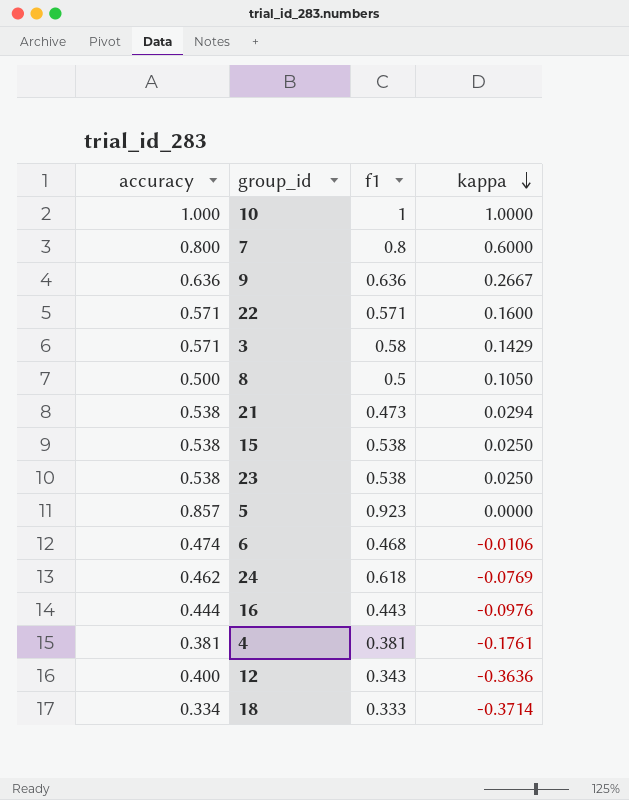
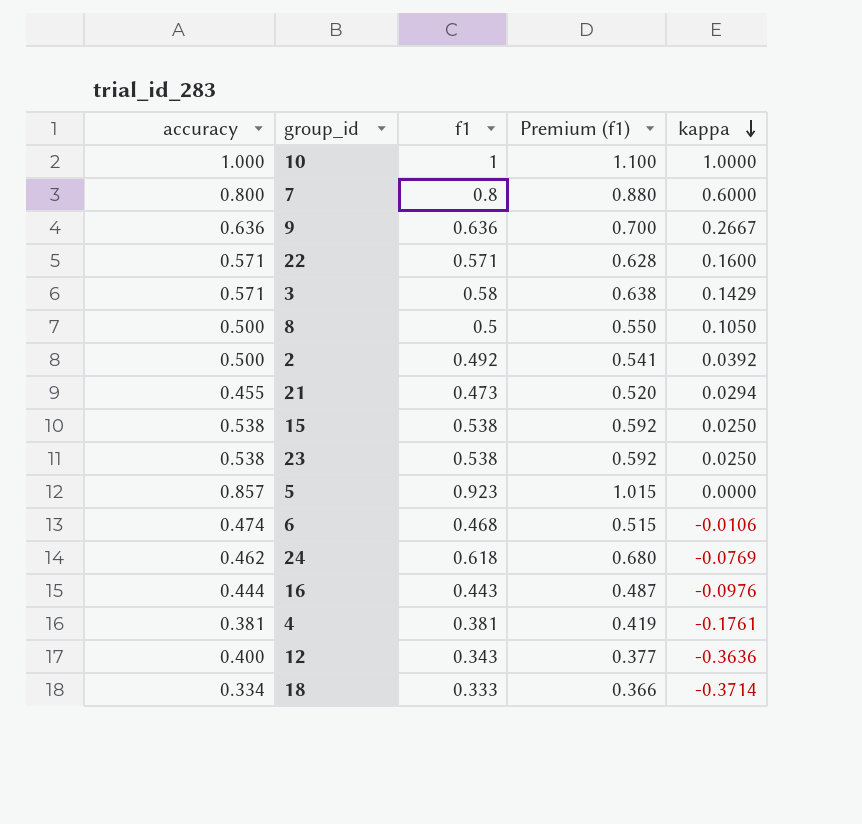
column Premium (f1) | formula: none -> [f1] * 1.1
row 2: none -> 0.500 | 0.492 | 0.541 | 0.0392
21 | accuracy: 0.538 -> 0.455

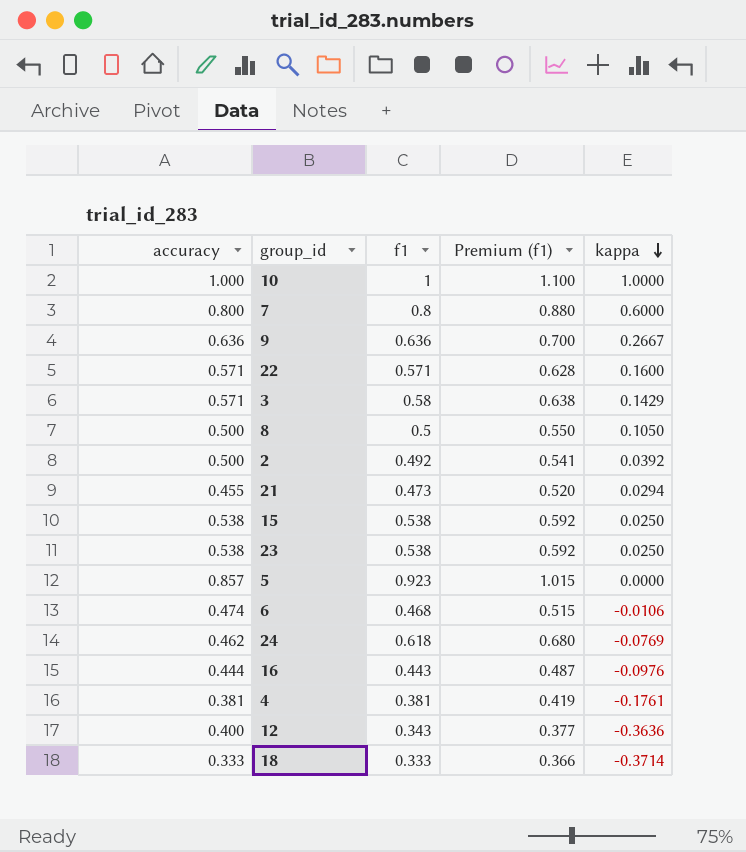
18 | accuracy: 0.334 -> 0.333

